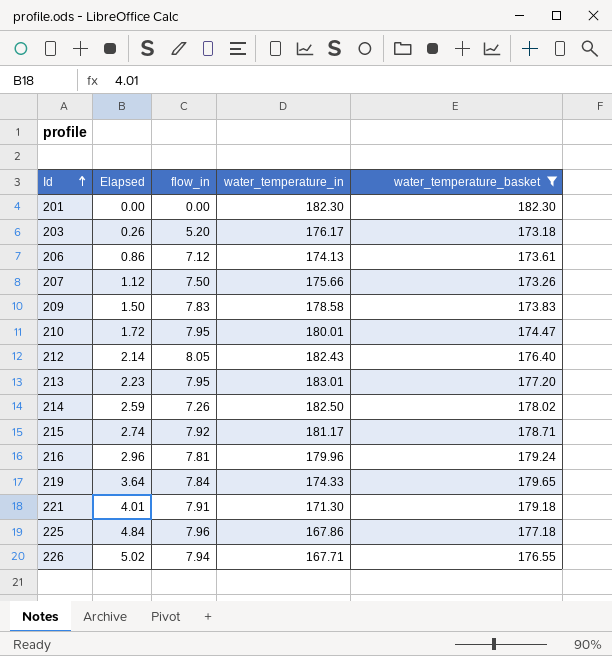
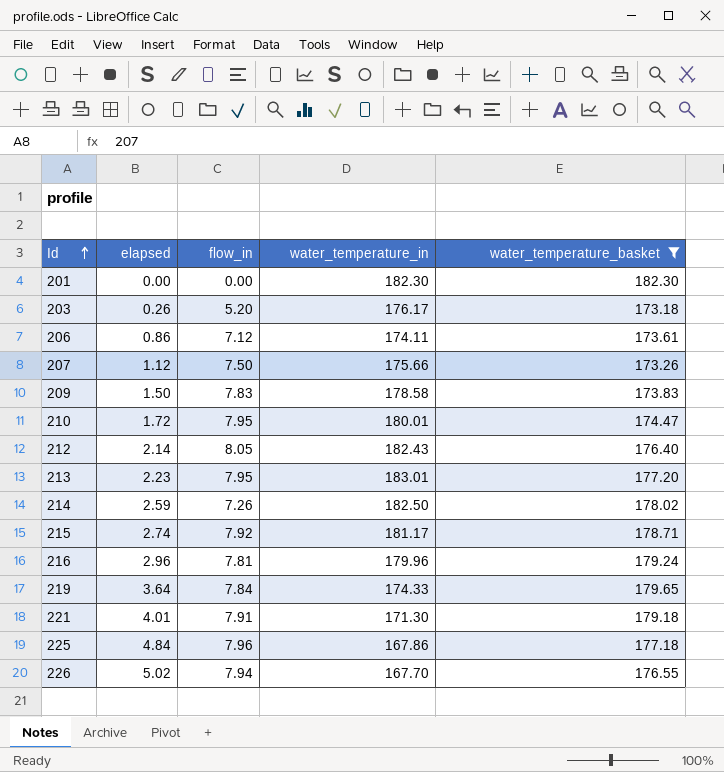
column name: Elapsed -> elapsed
206 | water_temperature_in: 174.13 -> 174.11
226 | water_temperature_in: 167.71 -> 167.70

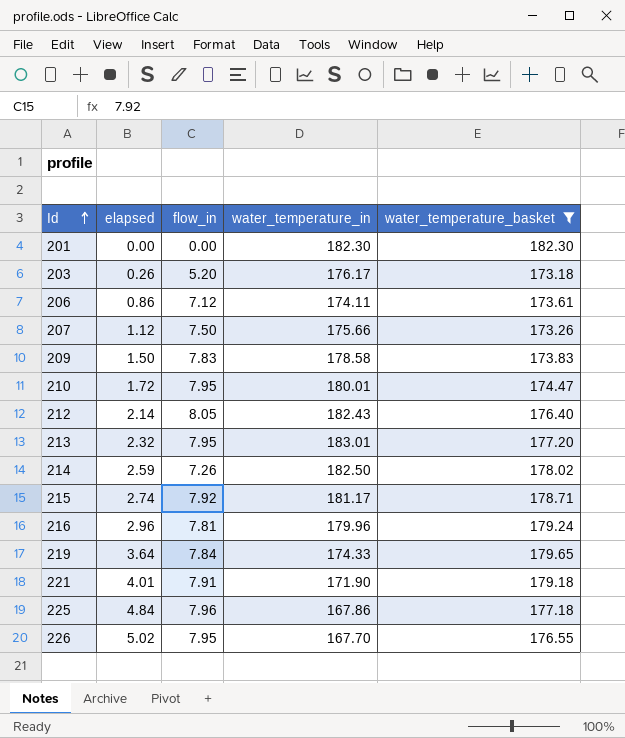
213 | elapsed: 2.23 -> 2.32
221 | water_temperature_in: 171.30 -> 171.90
226 | flow_in: 7.94 -> 7.95

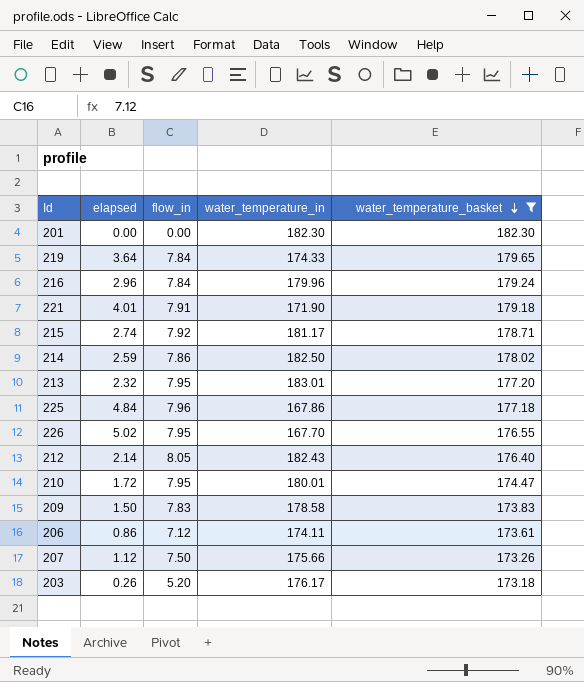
row order: Id ascending -> water_temperature_basket descending
216 | flow_in: 7.81 -> 7.84
214 | flow_in: 7.26 -> 7.86

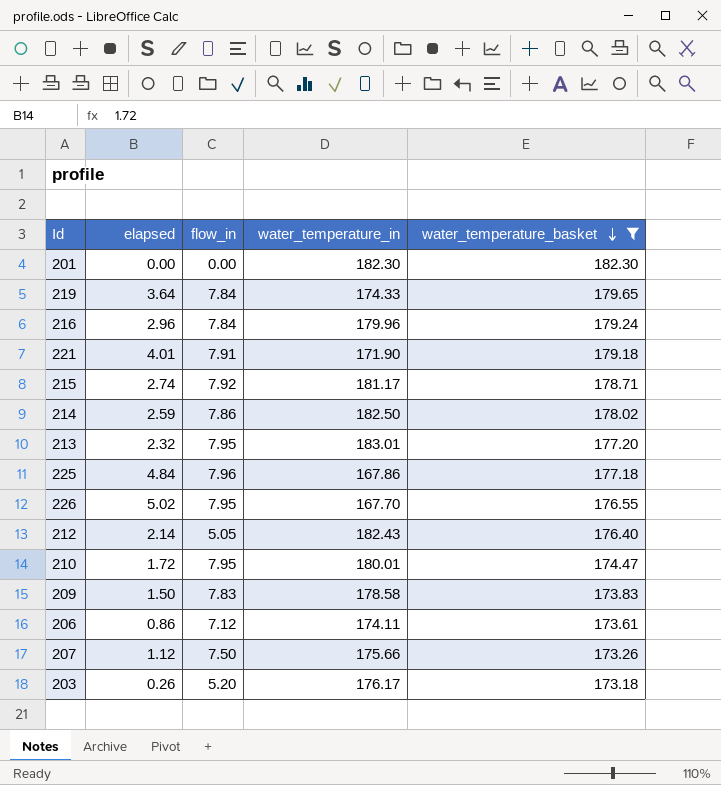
212 | flow_in: 8.05 -> 5.05

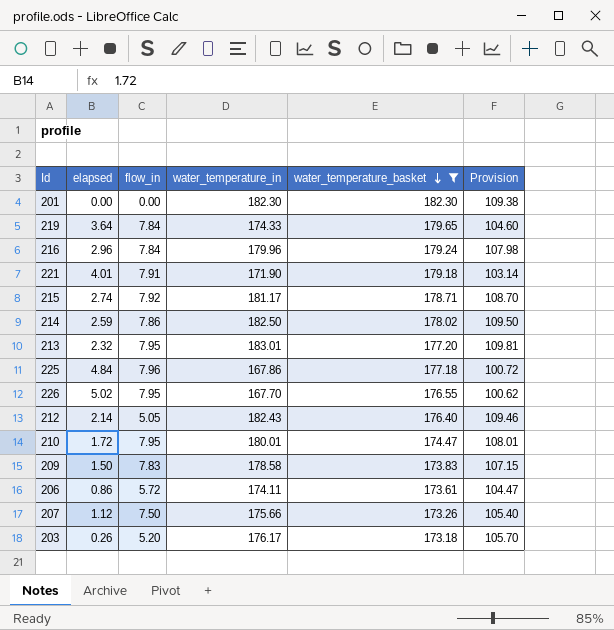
column Provision | formula: none -> [water_temperature_in] * 0.6
206 | flow_in: 7.12 -> 5.72

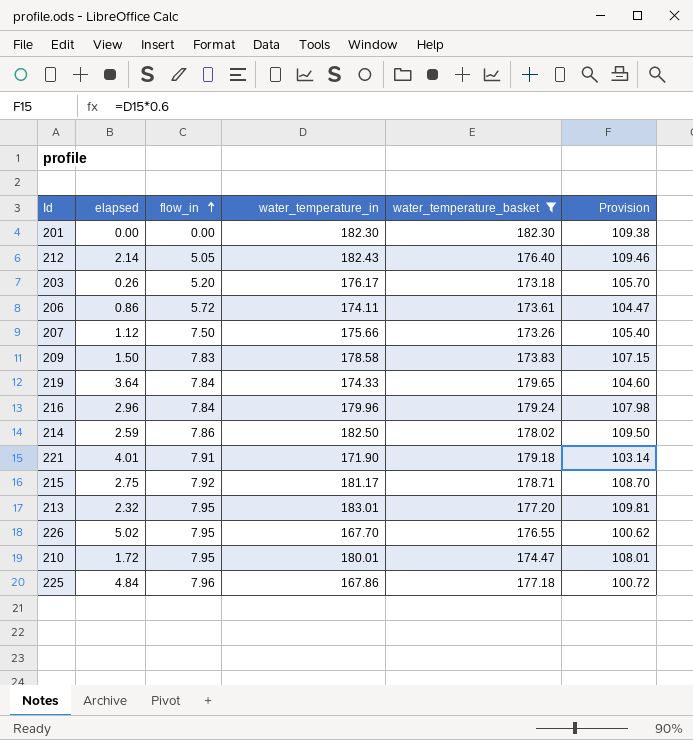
row order: water_temperature_basket descending -> flow_in ascending
215 | elapsed: 2.74 -> 2.75

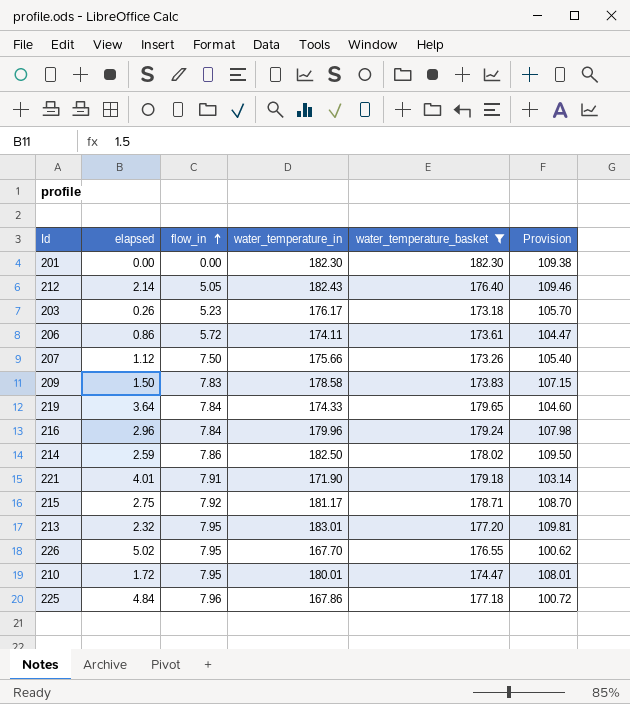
203 | flow_in: 5.20 -> 5.23

